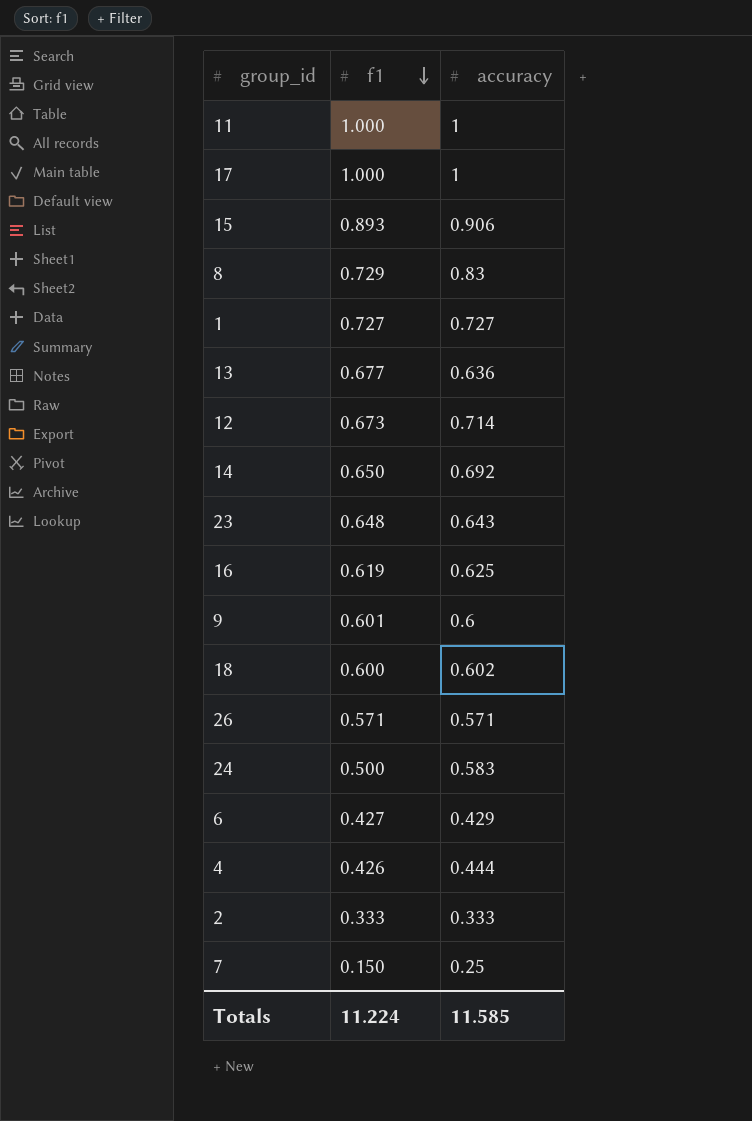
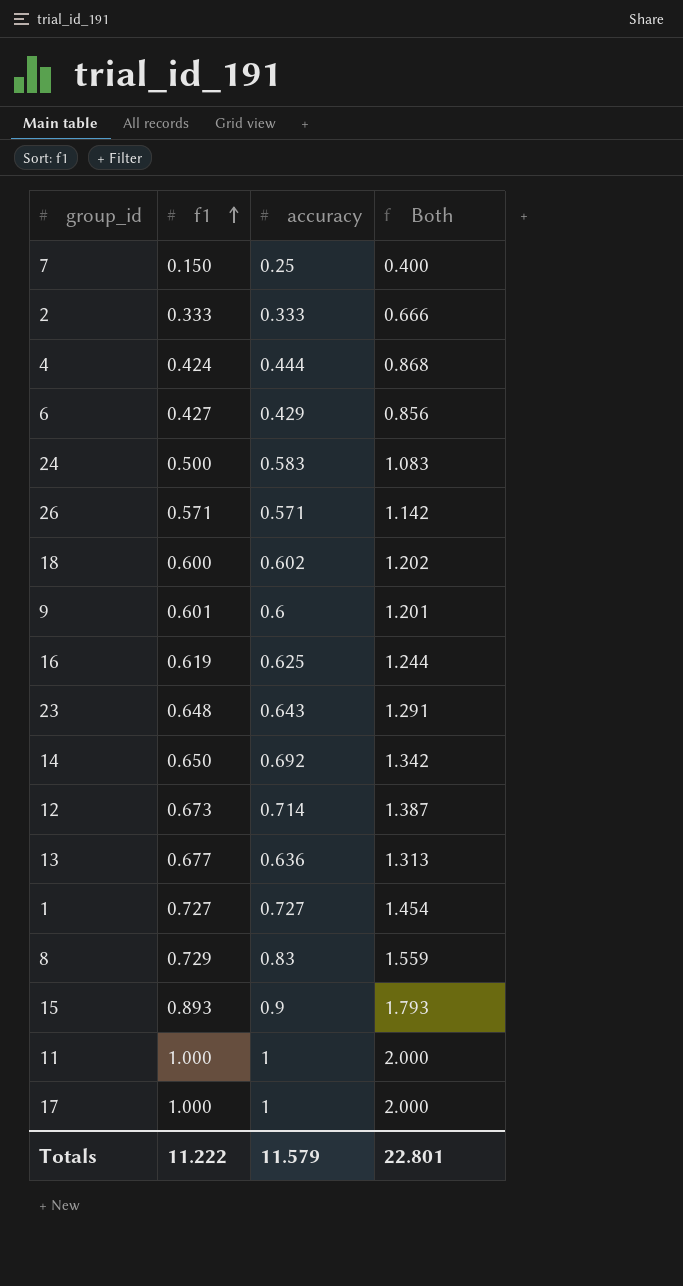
row order: f1 descending -> f1 ascending
column Both | formula: none -> [f1] + [accuracy]
4 | f1: 0.426 -> 0.424
15 | accuracy: 0.906 -> 0.9
Totals | f1: 11.224 -> 11.222
Totals | accuracy: 11.585 -> 11.579

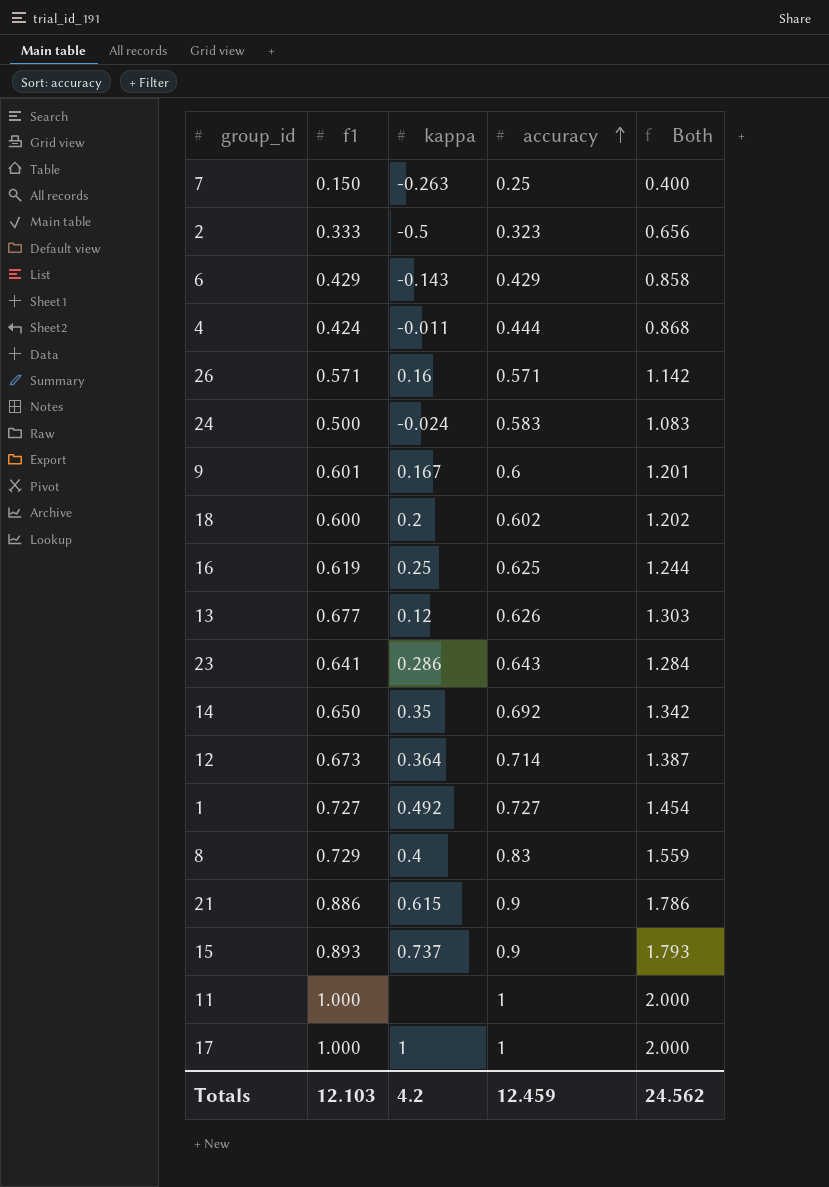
row order: f1 ascending -> accuracy ascending
column kappa | position: none -> 3
2 | accuracy: 0.333 -> 0.323
2 | Both: 0.666 -> 0.656
6 | f1: 0.427 -> 0.429
6 | Both: 0.856 -> 0.858
13 | accuracy: 0.636 -> 0.626
13 | Both: 1.313 -> 1.303
23 | f1: 0.648 -> 0.641
23 | Both: 1.291 -> 1.284
row 21: none -> 0.886 | 0.615 | 0.9 | 1.786
Totals | f1: 11.222 -> 12.103
Totals | accuracy: 11.579 -> 12.459
Totals | Both: 22.801 -> 24.562

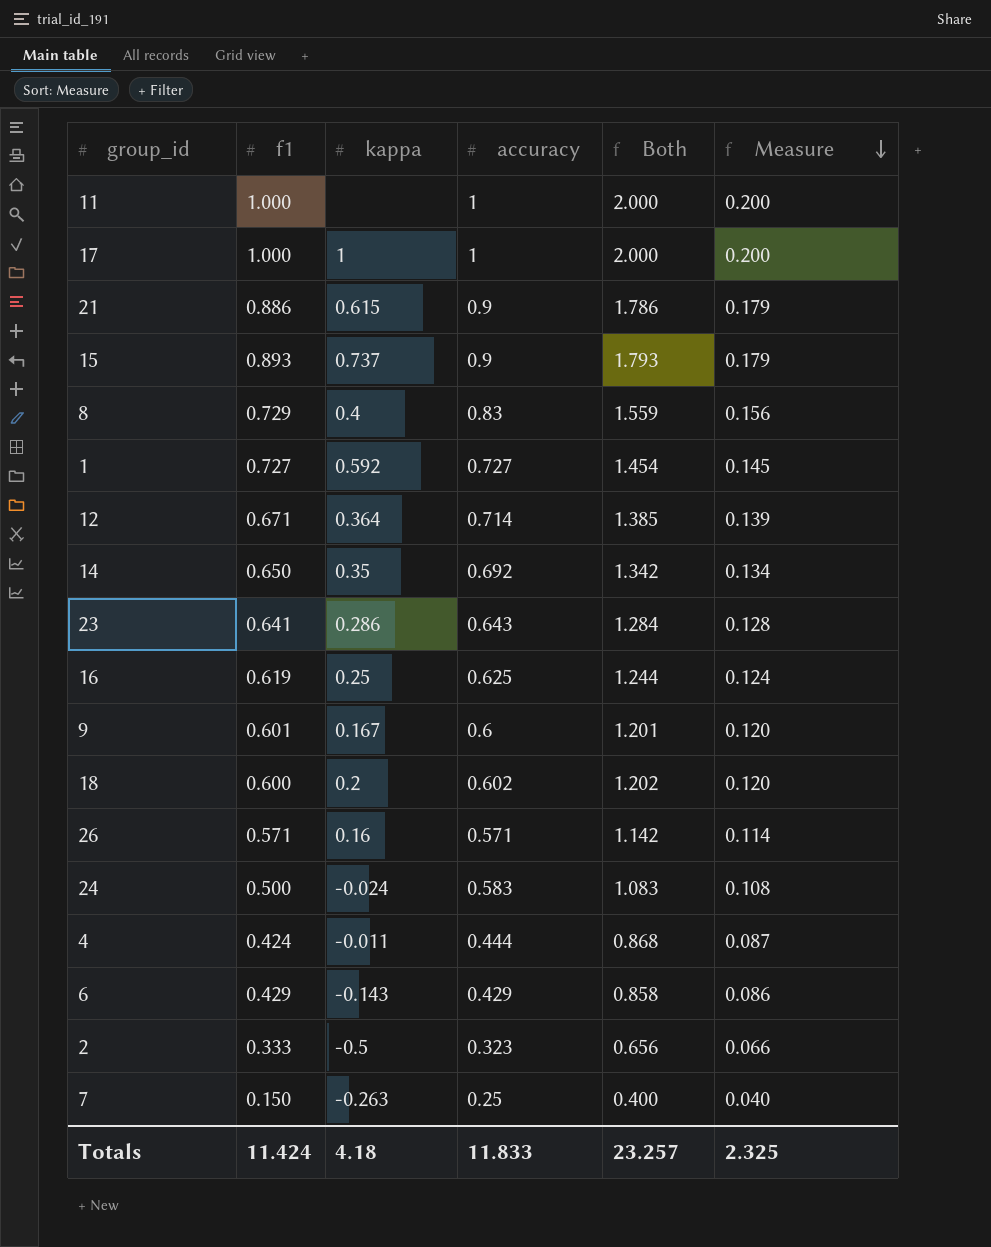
row order: accuracy ascending -> Measure descending
column Measure | formula: none -> [Both] * 0.1
row 13: 0.677 | 0.12 | 0.626 | 1.303 -> none
1 | kappa: 0.492 -> 0.592
12 | f1: 0.673 -> 0.671
12 | Both: 1.387 -> 1.385
Totals | f1: 12.103 -> 11.424
Totals | kappa: 4.2 -> 4.18
Totals | accuracy: 12.459 -> 11.833
Totals | Both: 24.562 -> 23.257

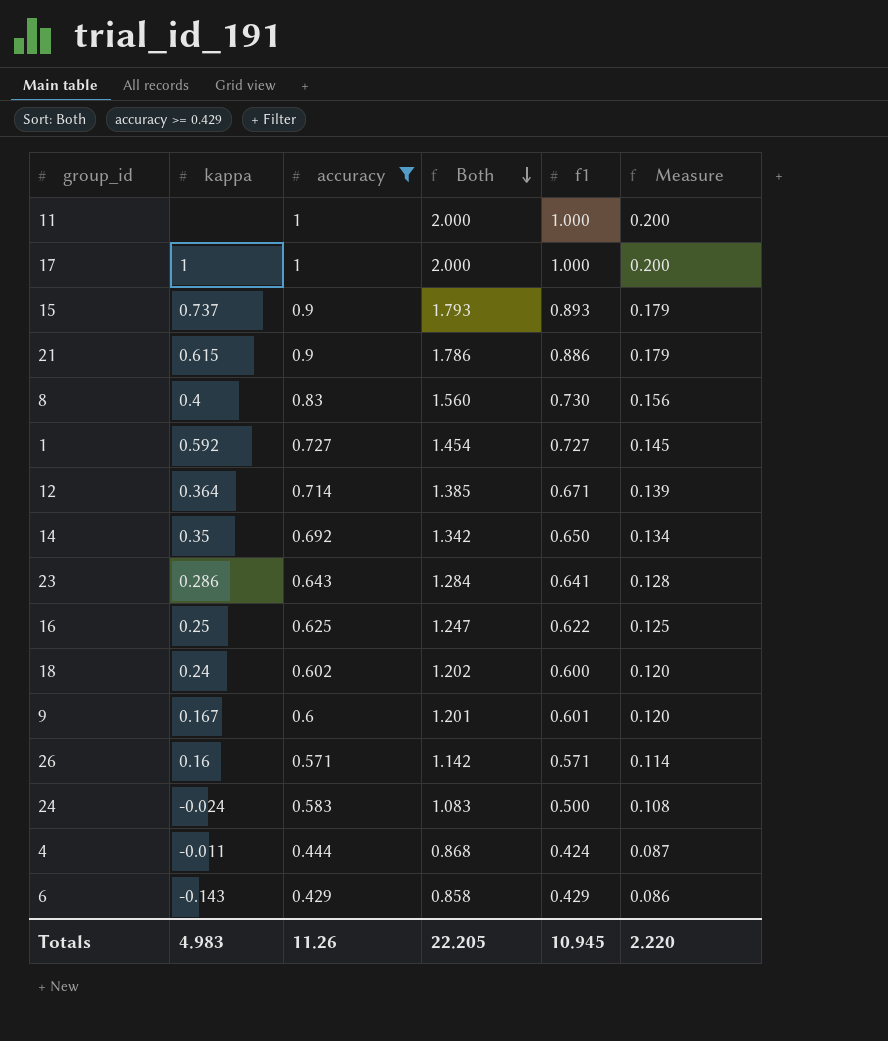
filter: none -> accuracy >= 0.429
row order: Measure descending -> Both descending
column f1 | position: 2 -> 5
8 | Both: 1.559 -> 1.560
8 | f1: 0.729 -> 0.730
16 | Both: 1.244 -> 1.247
16 | f1: 0.619 -> 0.622
16 | Measure: 0.124 -> 0.125
18 | kappa: 0.2 -> 0.24
Totals | kappa: 4.18 -> 4.983
Totals | accuracy: 11.833 -> 11.26
Totals | Both: 23.257 -> 22.205
Totals | f1: 11.424 -> 10.945
Totals | Measure: 2.325 -> 2.220

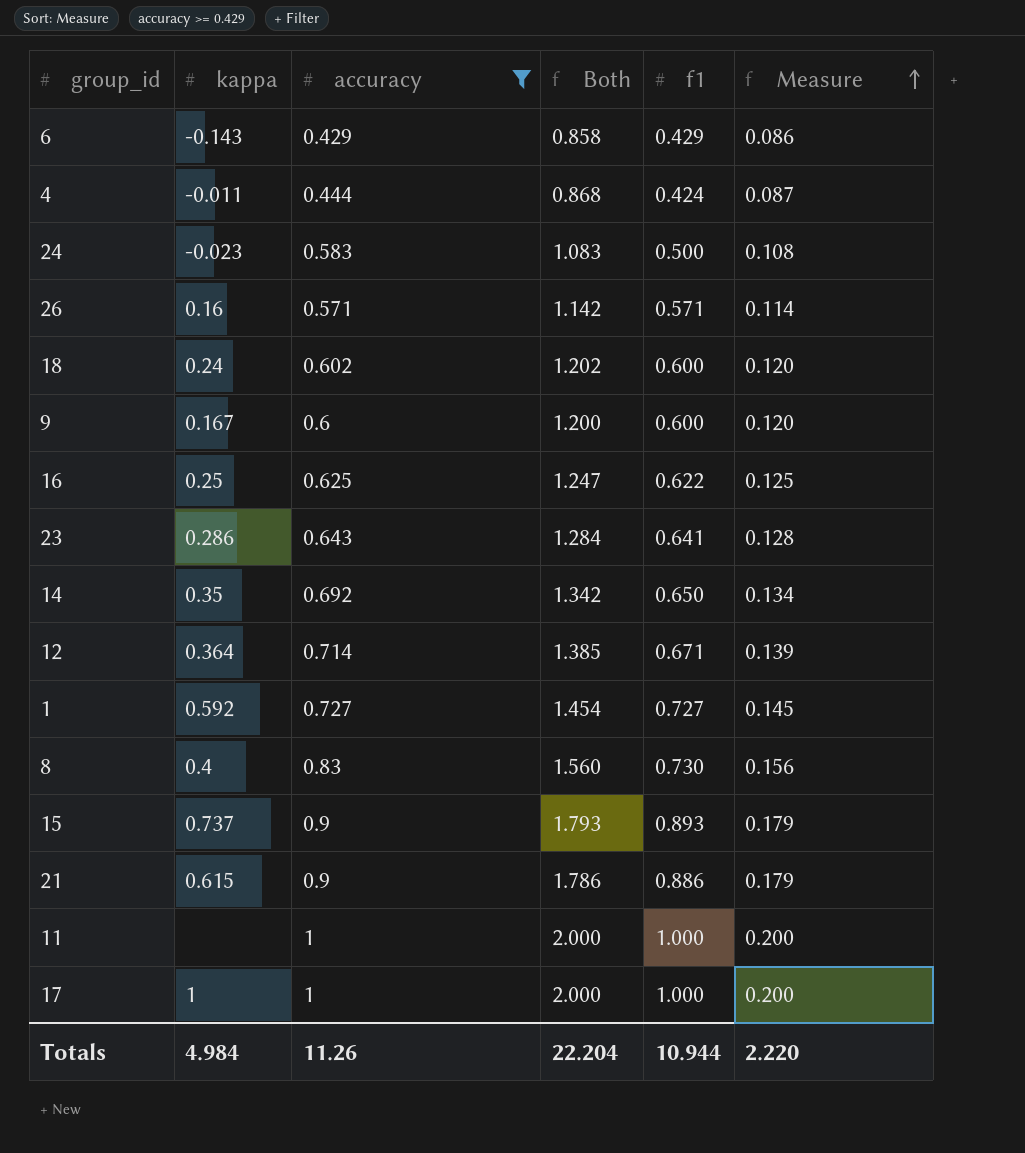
row order: Both descending -> Measure ascending
24 | kappa: -0.024 -> -0.023
9 | Both: 1.201 -> 1.200
9 | f1: 0.601 -> 0.600
Totals | kappa: 4.983 -> 4.984
Totals | Both: 22.205 -> 22.204
Totals | f1: 10.945 -> 10.944

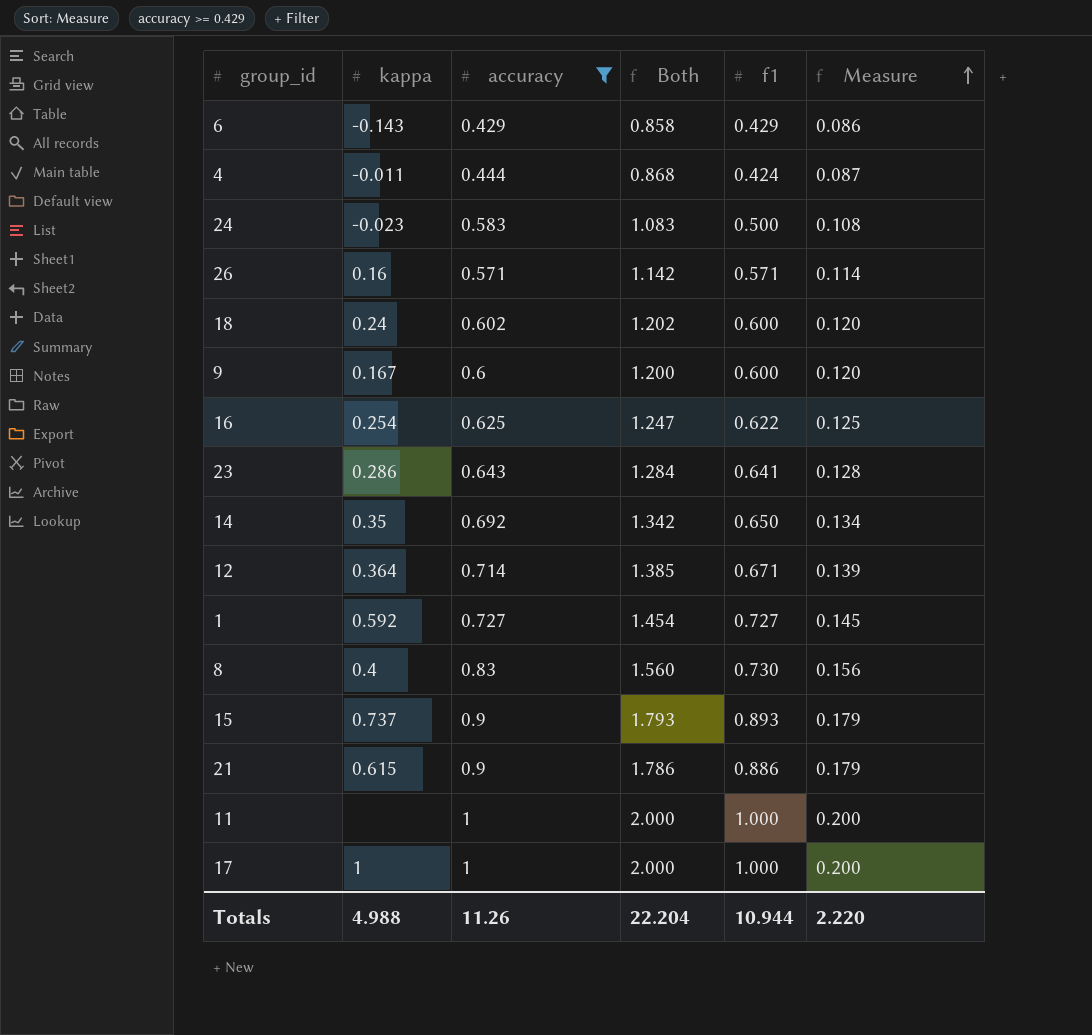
16 | kappa: 0.25 -> 0.254
Totals | kappa: 4.984 -> 4.988

